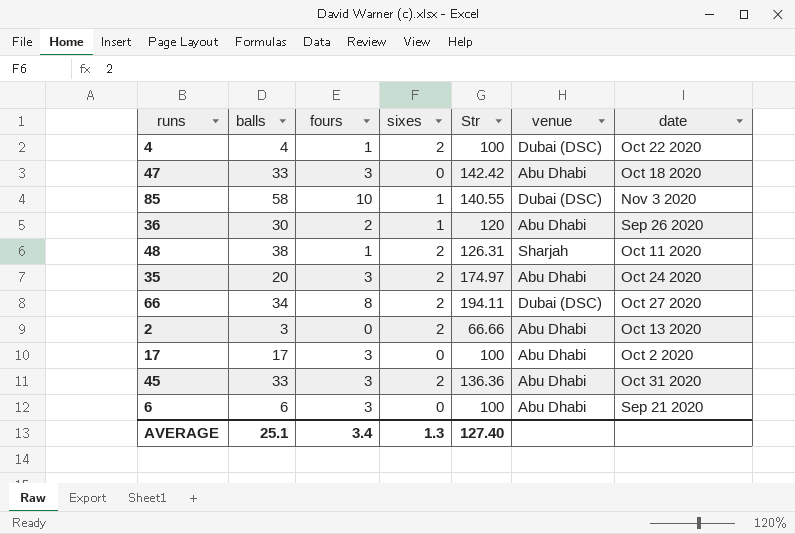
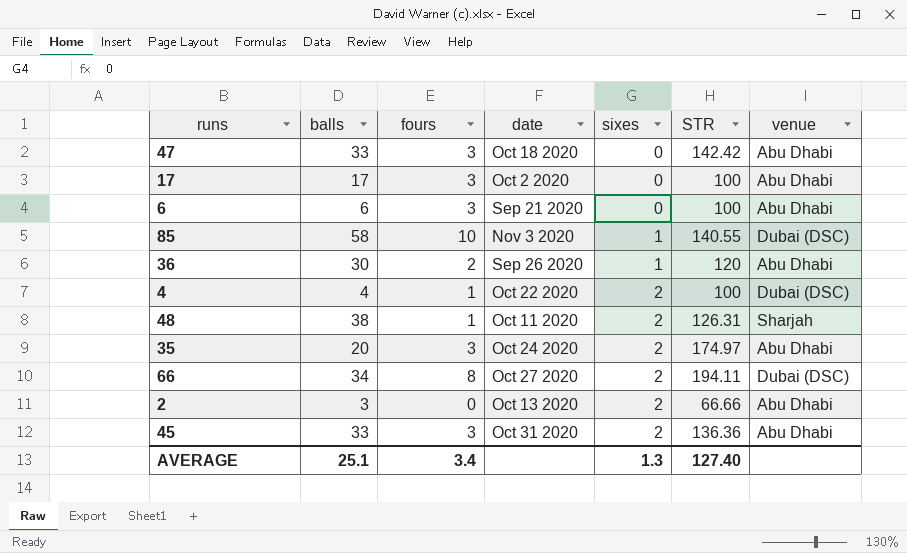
row order: none -> sixes ascending
column date | position: 7 -> 4
column name: Str -> STR

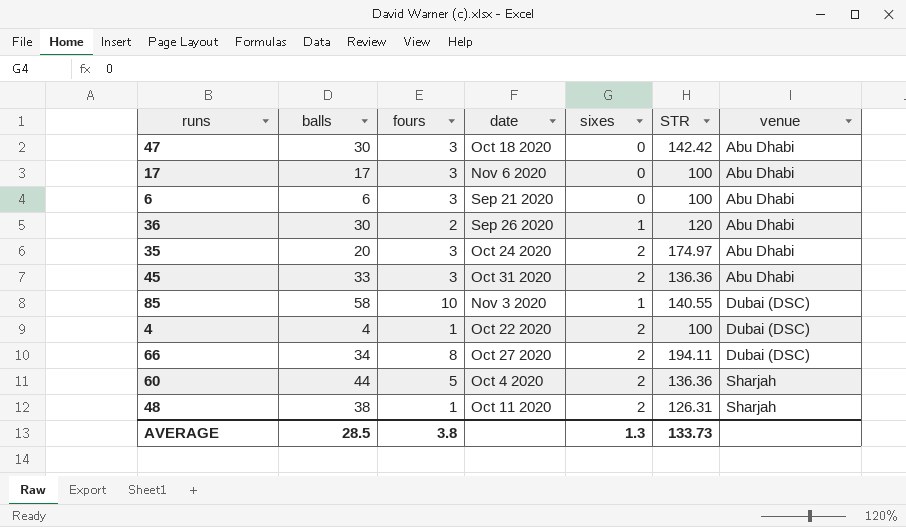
row order: sixes ascending -> venue ascending
row 2: 3 | 0 | Oct 13 2020 | 2 | 66.66 | Abu Dhabi -> none
47 | balls: 33 -> 30
17 | date: Oct 2 2020 -> Nov 6 2020
row 60: none -> 44 | 5 | Oct 4 2020 | 2 | 136.36 | Sharjah
AVERAGE | balls: 25.1 -> 28.5
AVERAGE | fours: 3.4 -> 3.8
AVERAGE | STR: 127.40 -> 133.73

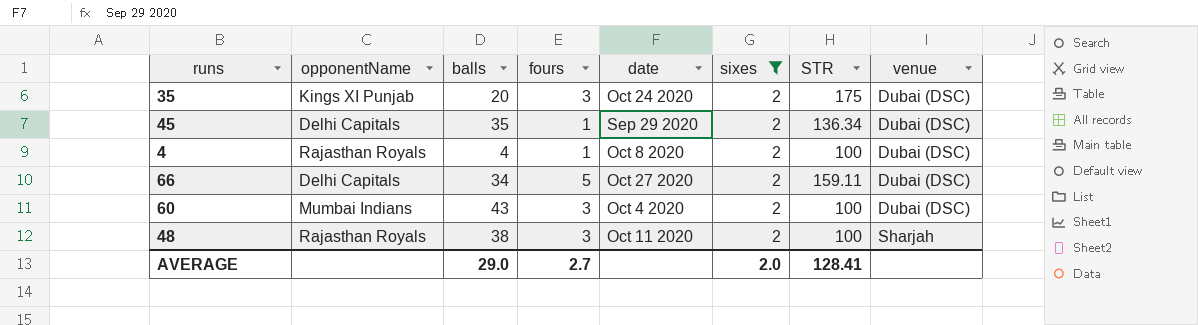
filter: none -> sixes = 2
column opponentName | position: none -> 2
35 | STR: 174.97 -> 175
35 | venue: Abu Dhabi -> Dubai (DSC)
45 | balls: 33 -> 35
45 | fours: 3 -> 1
45 | date: Oct 31 2020 -> Sep 29 2020
45 | STR: 136.36 -> 136.34
45 | venue: Abu Dhabi -> Dubai (DSC)
4 | date: Oct 22 2020 -> Oct 8 2020
66 | fours: 8 -> 5
66 | STR: 194.11 -> 159.11
60 | balls: 44 -> 43
60 | fours: 5 -> 3
60 | STR: 136.36 -> 100
60 | venue: Sharjah -> Dubai (DSC)
48 | fours: 1 -> 3
48 | STR: 126.31 -> 100
AVERAGE | balls: 28.5 -> 29.0
AVERAGE | fours: 3.8 -> 2.7
AVERAGE | sixes: 1.3 -> 2.0
AVERAGE | STR: 133.73 -> 128.41

